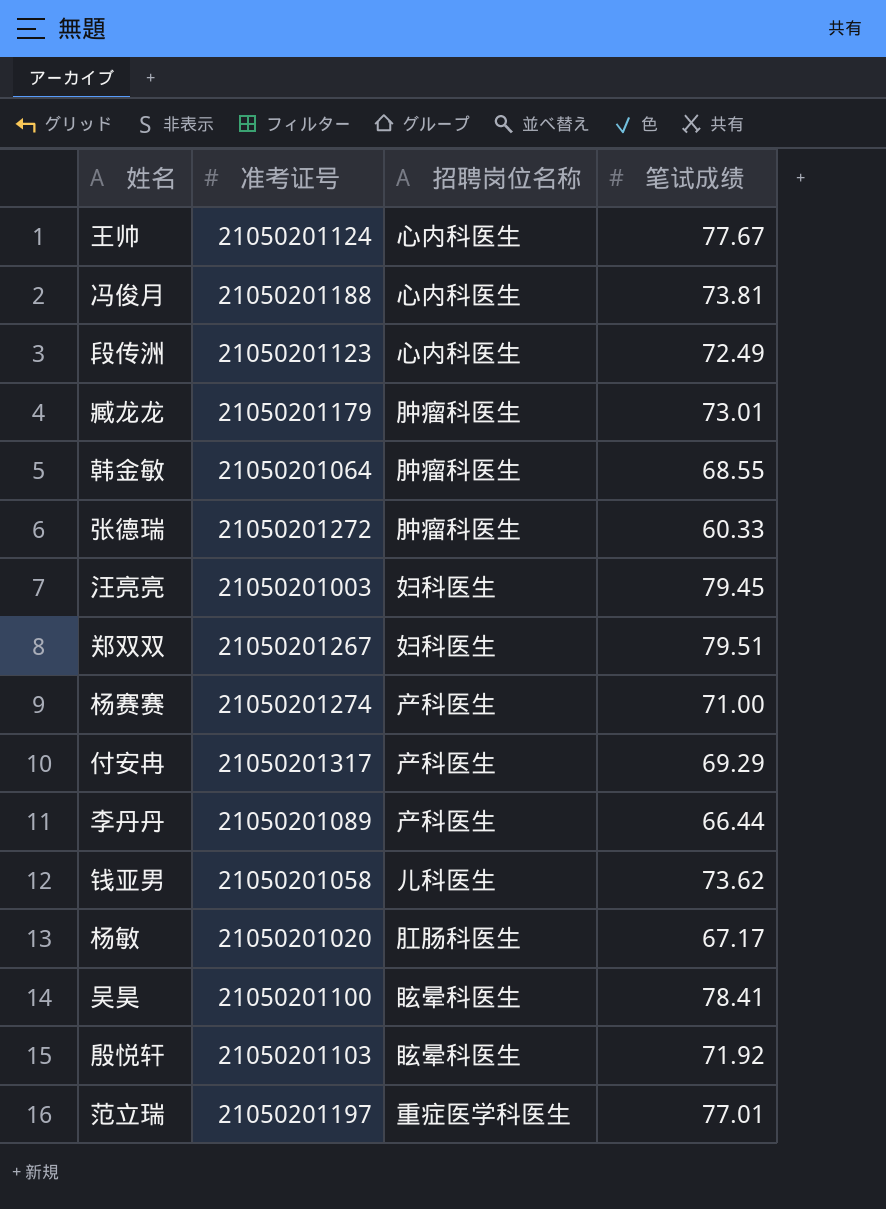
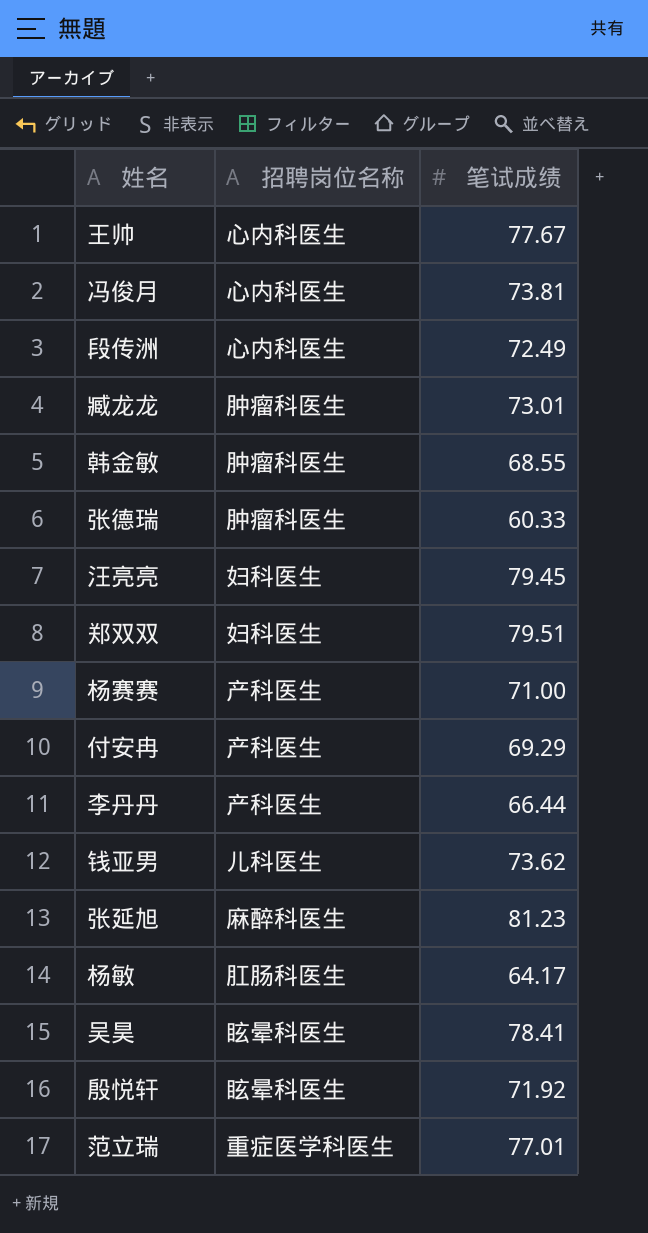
column 准考证号 | position: 2 -> none
row 张延旭: none -> 麻醉科医生 | 81.23
杨敏 | 笔试成绩: 67.17 -> 64.17

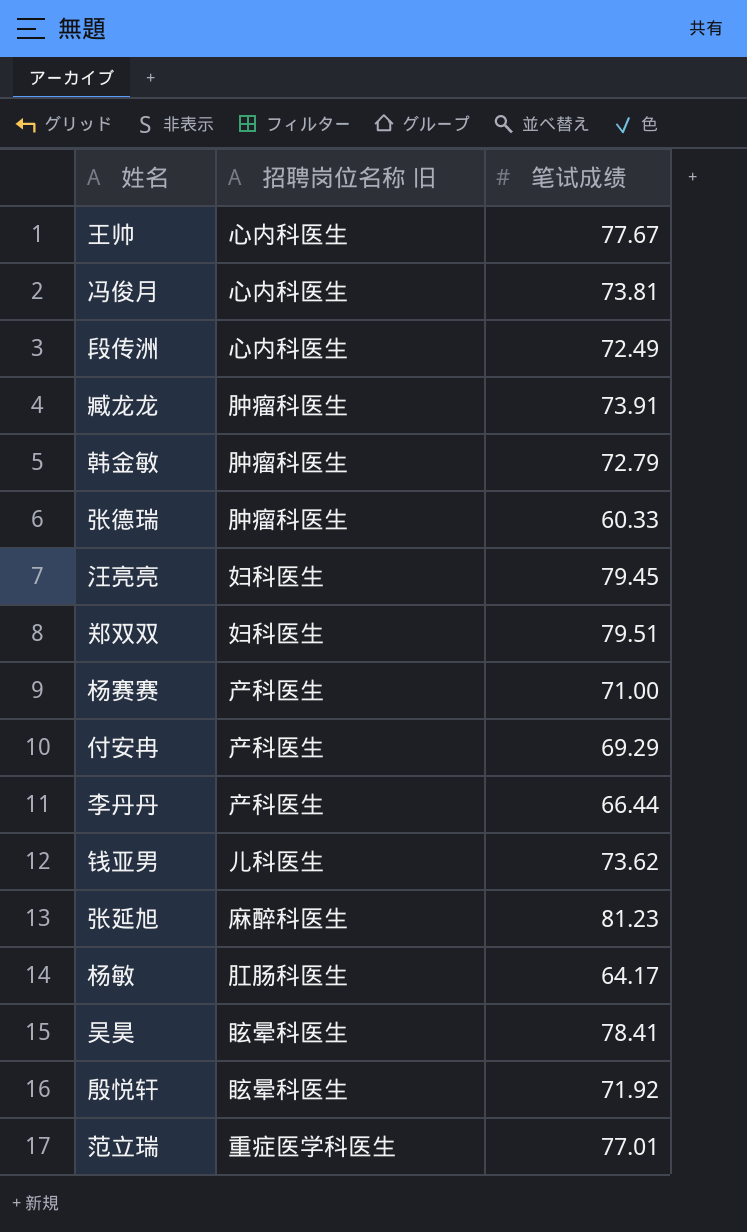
column name: 招聘岗位名称 -> 招聘岗位名称 旧
臧龙龙 | 笔试成绩: 73.01 -> 73.91
韩金敏 | 笔试成绩: 68.55 -> 72.79

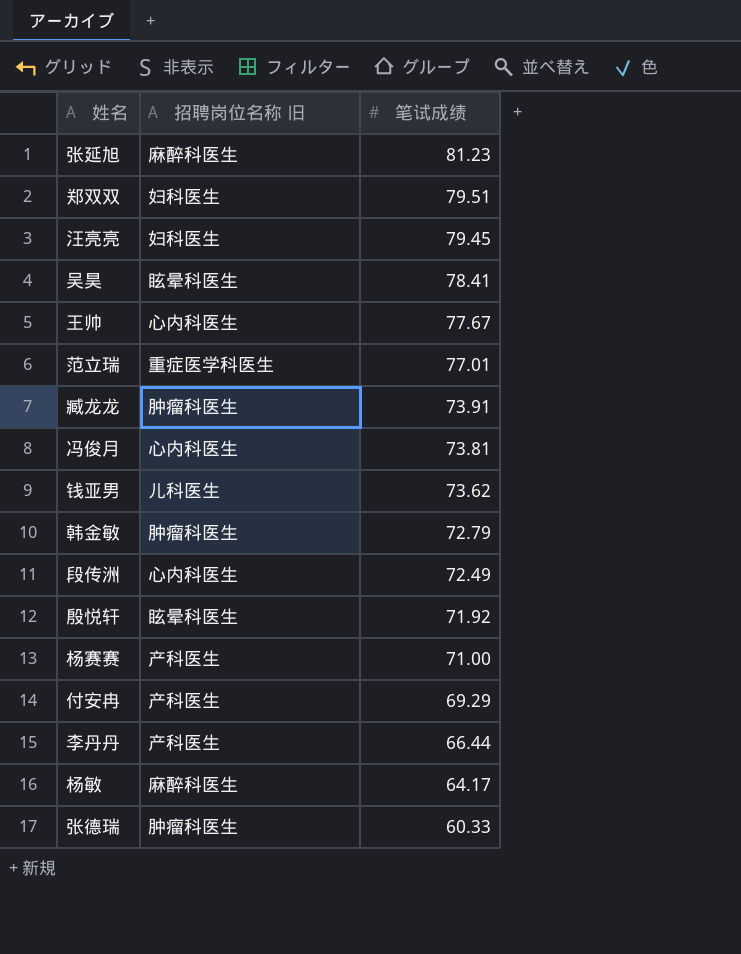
row order: none -> 笔试成绩 descending
杨敏 | 招聘岗位名称 旧: 肛肠科医生 -> 麻醉科医生

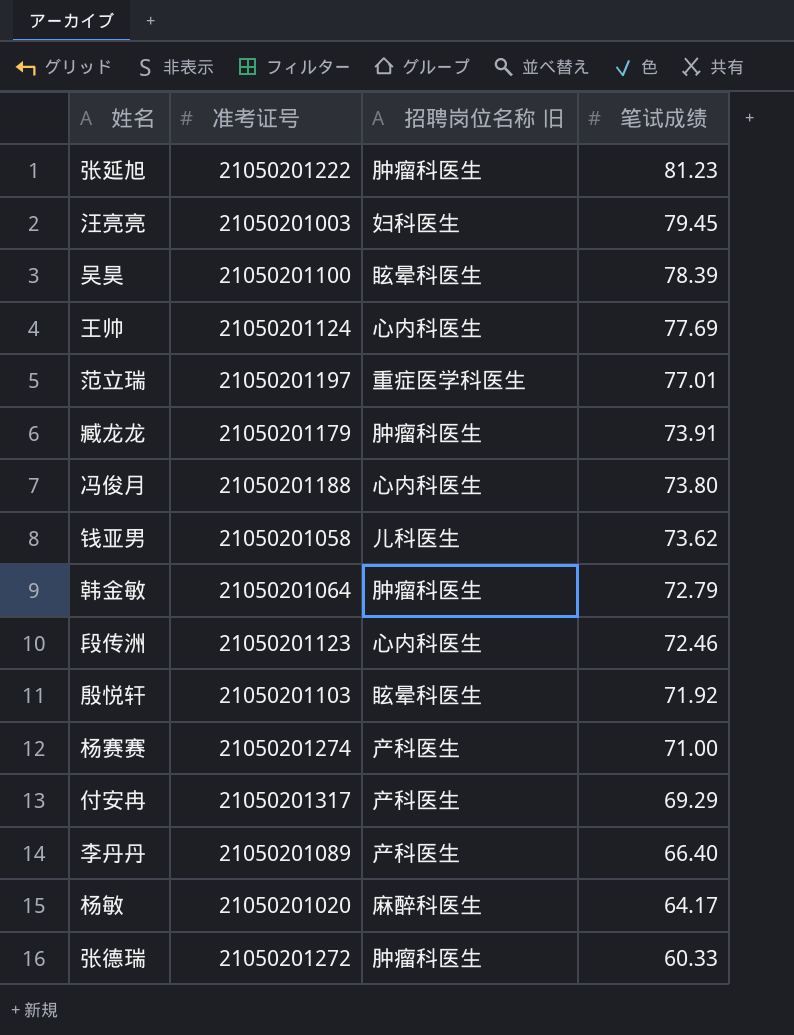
column 准考证号 | position: none -> 2
row 郑双双: 妇科医生 | 79.51 -> none
张延旭 | 招聘岗位名称 旧: 麻醉科医生 -> 肿瘤科医生
吴昊 | 笔试成绩: 78.41 -> 78.39
王帅 | 笔试成绩: 77.67 -> 77.69
冯俊月 | 笔试成绩: 73.81 -> 73.80
段传洲 | 笔试成绩: 72.49 -> 72.46
李丹丹 | 笔试成绩: 66.44 -> 66.40

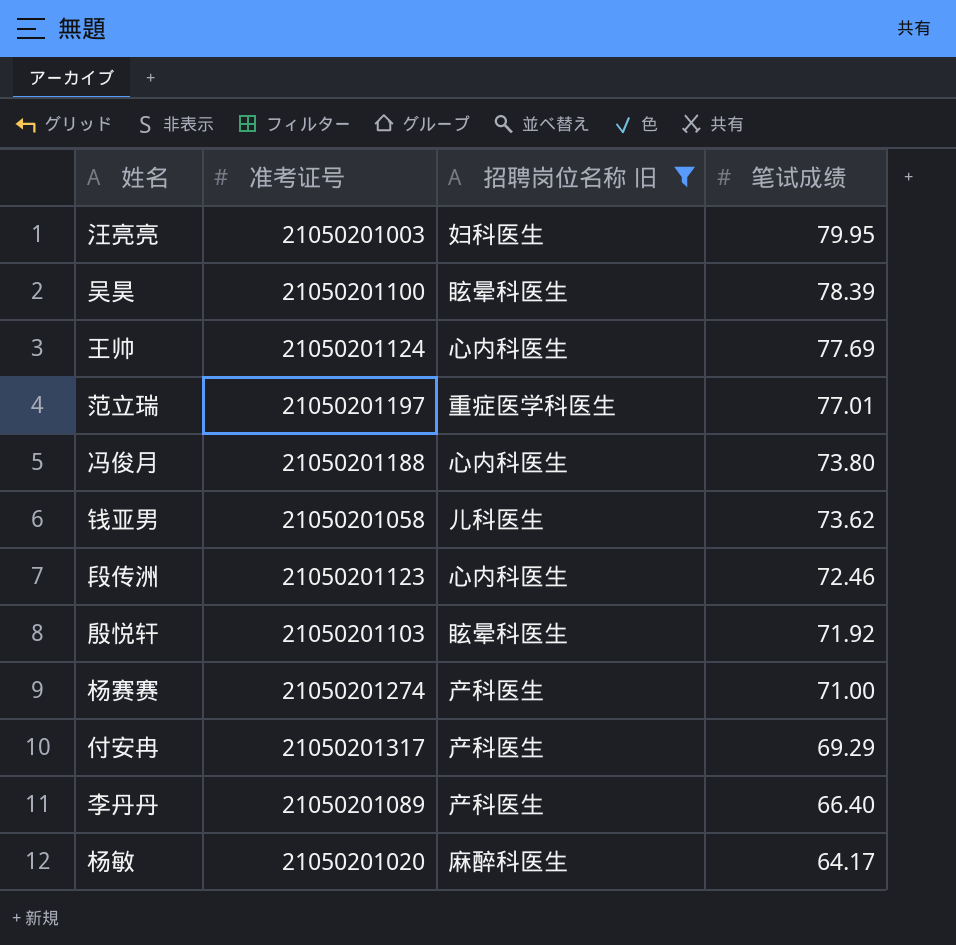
filter: none -> 招聘岗位名称 旧 != 肿瘤科医生
汪亮亮 | 笔试成绩: 79.45 -> 79.95

